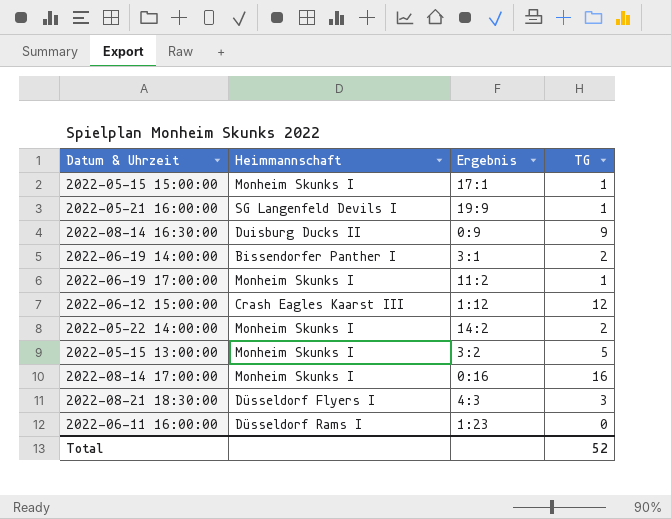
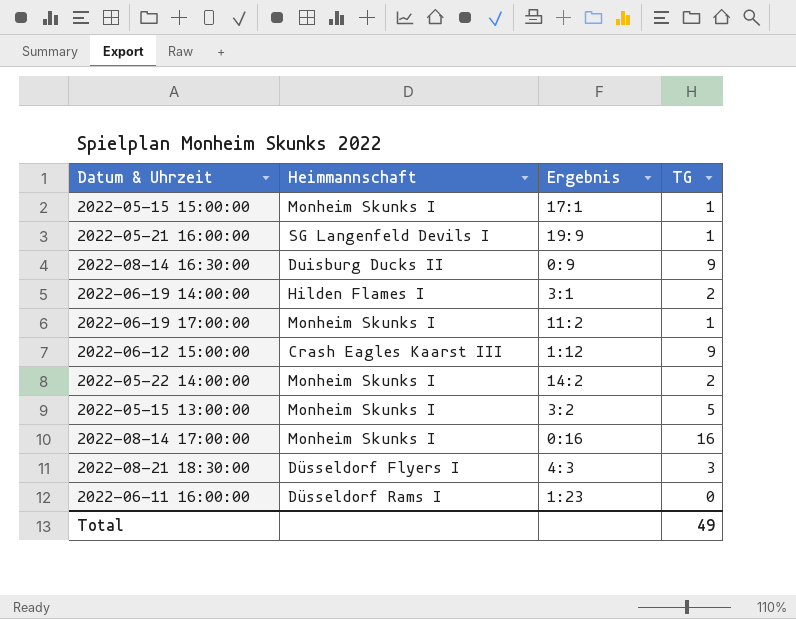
2022-06-19 14:00:00 | Heimmannschaft: Bissendorfer Panther I -> Hilden Flames I
2022-06-12 15:00:00 | TG: 12 -> 9
Total | TG: 52 -> 49

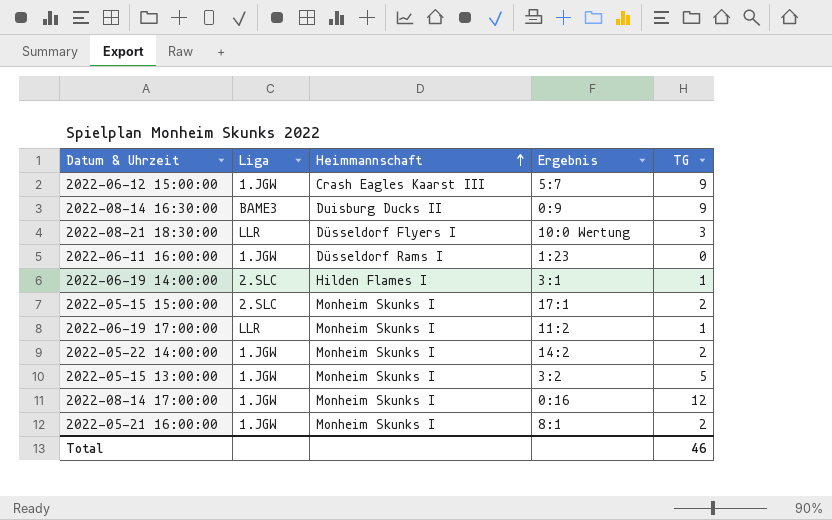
row order: none -> Heimmannschaft ascending
column Liga | position: none -> 2
2022-06-12 15:00:00 | Ergebnis: 1:12 -> 5:7
2022-08-21 18:30:00 | Ergebnis: 4:3 -> 10:0 Wertung
2022-06-19 14:00:00 | TG: 2 -> 1
2022-05-15 15:00:00 | TG: 1 -> 2
2022-08-14 17:00:00 | TG: 16 -> 12
2022-05-21 16:00:00 | Heimmannschaft: SG Langenfeld Devils I -> Monheim Skunks I
2022-05-21 16:00:00 | Ergebnis: 19:9 -> 8:1
2022-05-21 16:00:00 | TG: 1 -> 2
Total | TG: 49 -> 46

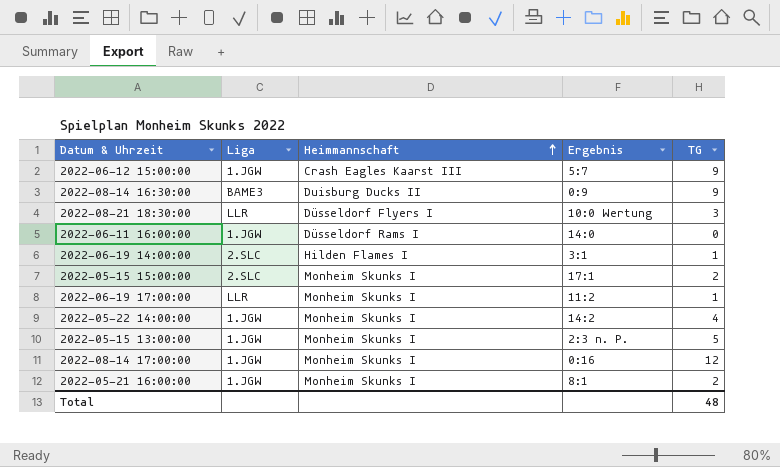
2022-06-11 16:00:00 | Ergebnis: 1:23 -> 14:0
2022-05-22 14:00:00 | TG: 2 -> 4
2022-05-15 13:00:00 | Ergebnis: 3:2 -> 2:3 n. P.
Total | TG: 46 -> 48

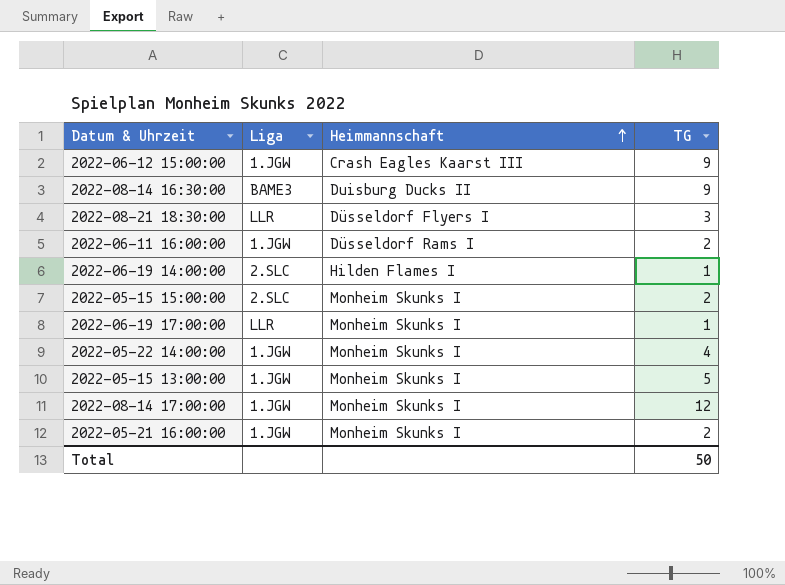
column Ergebnis | position: 4 -> none
2022-06-11 16:00:00 | TG: 0 -> 2
Total | TG: 48 -> 50

